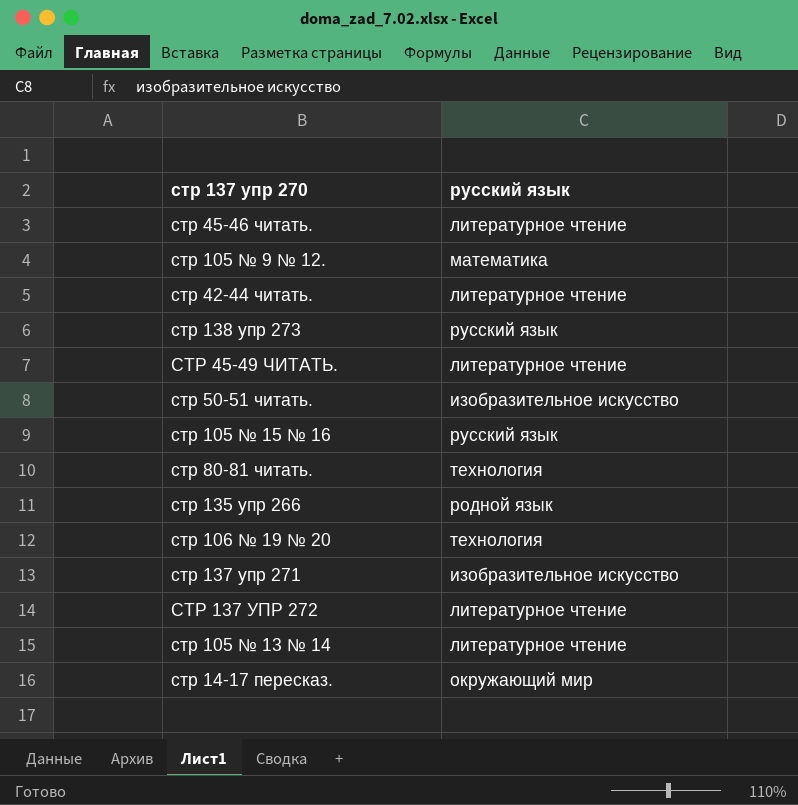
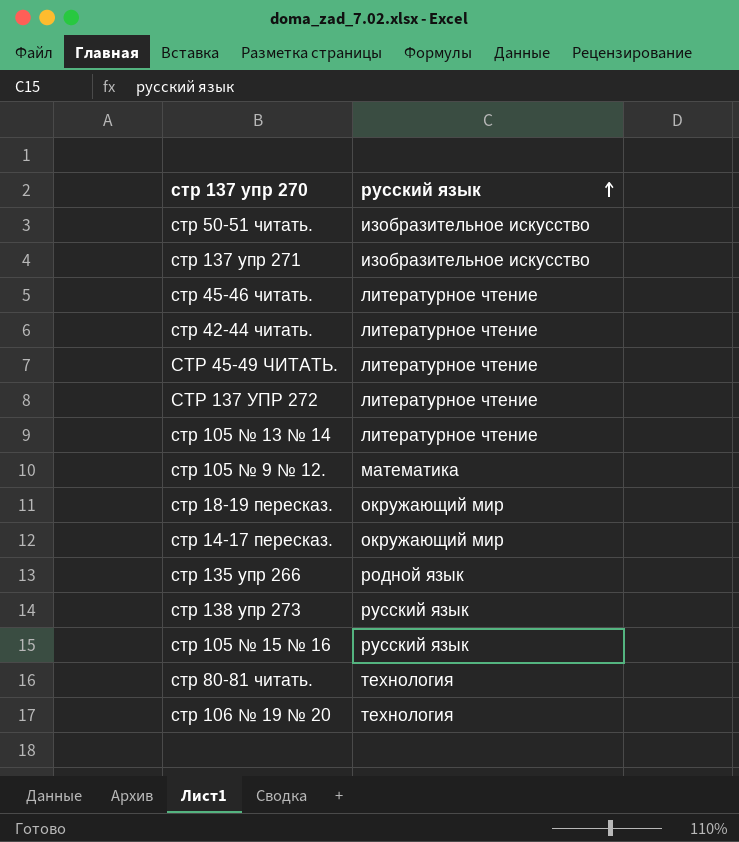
row order: none -> русский язык ascending
row стр 18-19 пересказ.: none -> окружающий мир

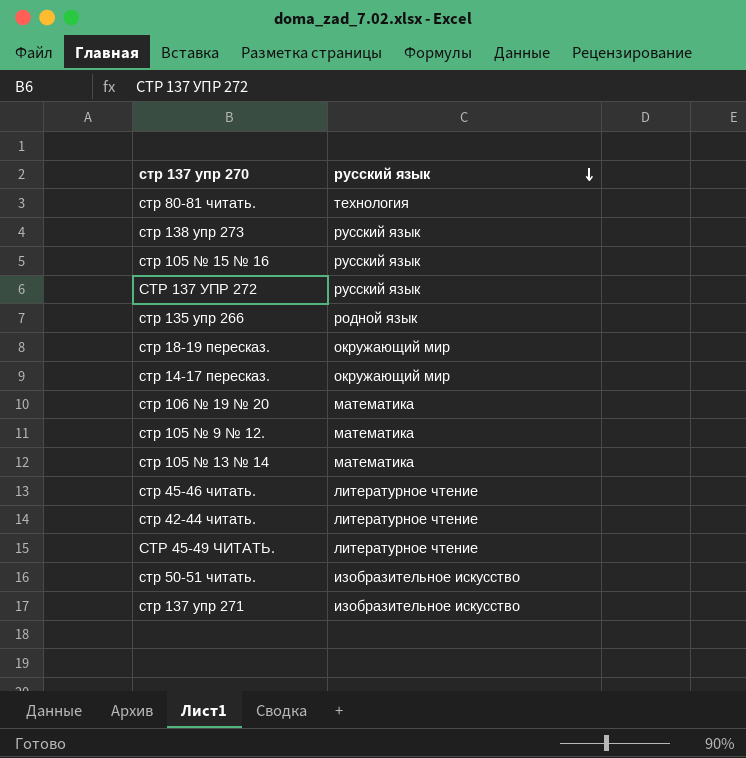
row order: русский язык ascending -> русский язык descending
СТР 137 УПР 272 | русский язык: литературное чтение -> русский язык
стр 106 № 19 № 20 | русский язык: технология -> математика
стр 105 № 13 № 14 | русский язык: литературное чтение -> математика

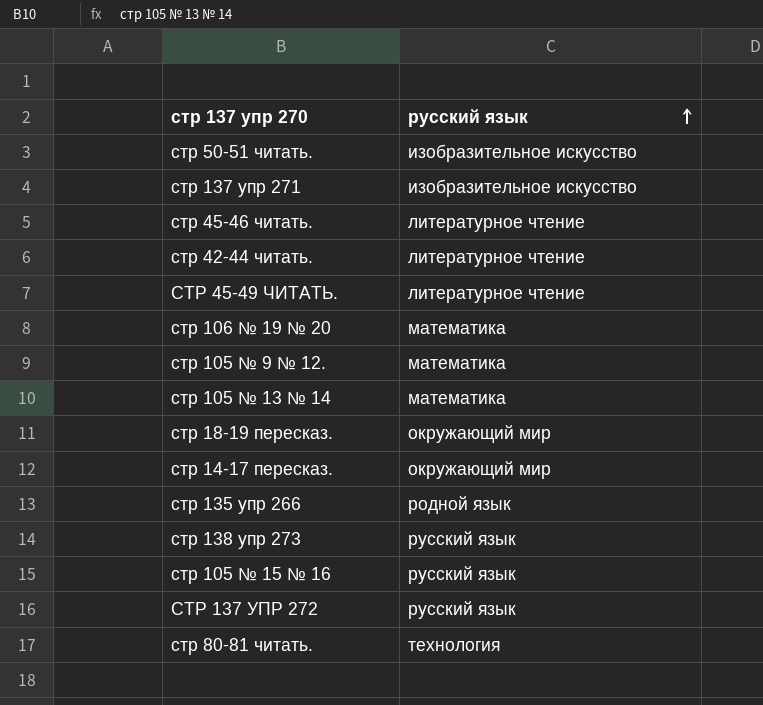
row order: русский язык descending -> русский язык ascending

